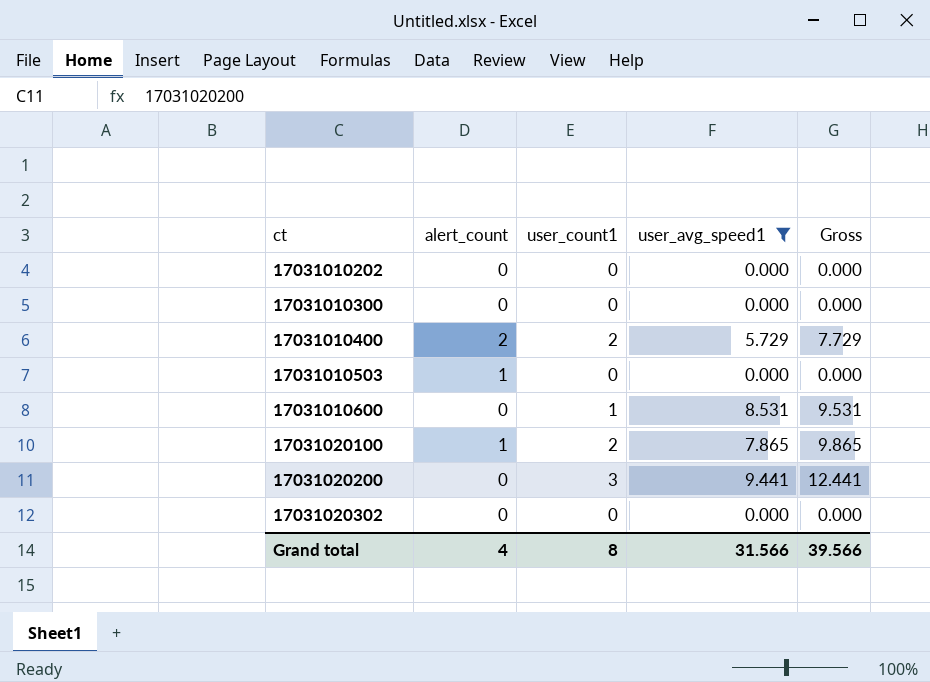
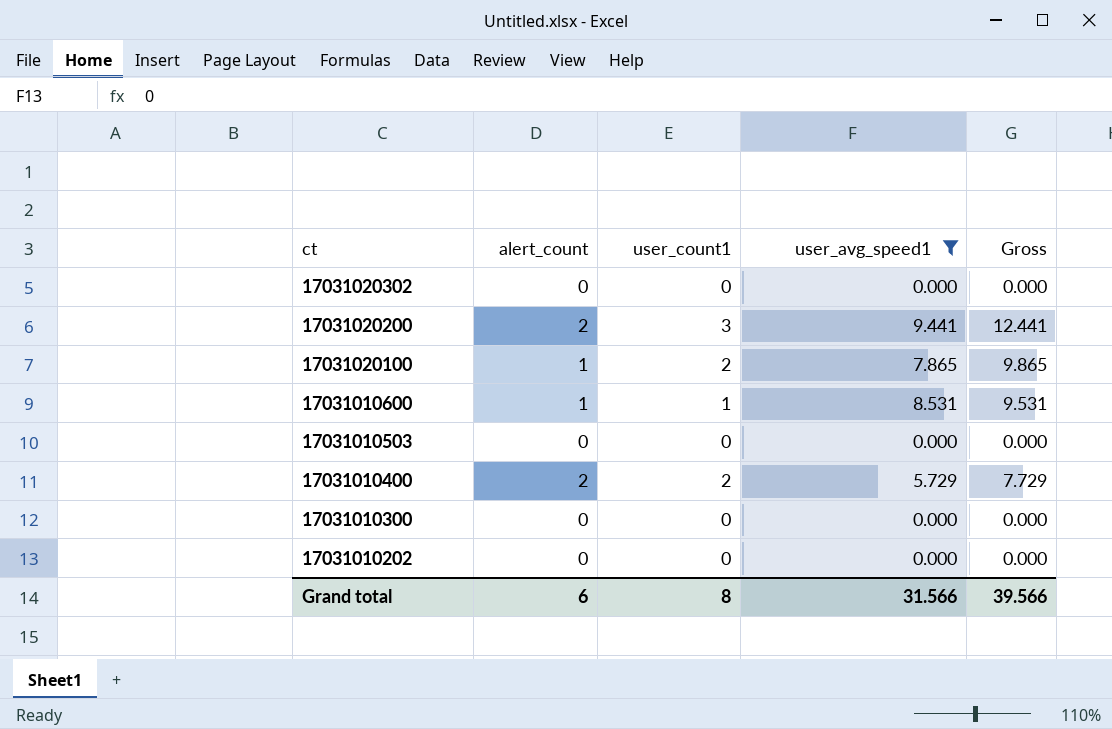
row order: ct ascending -> ct descending
17031020200 | alert_count: 0 -> 2
17031010600 | alert_count: 0 -> 1
17031010503 | alert_count: 1 -> 0
Grand total | alert_count: 4 -> 6

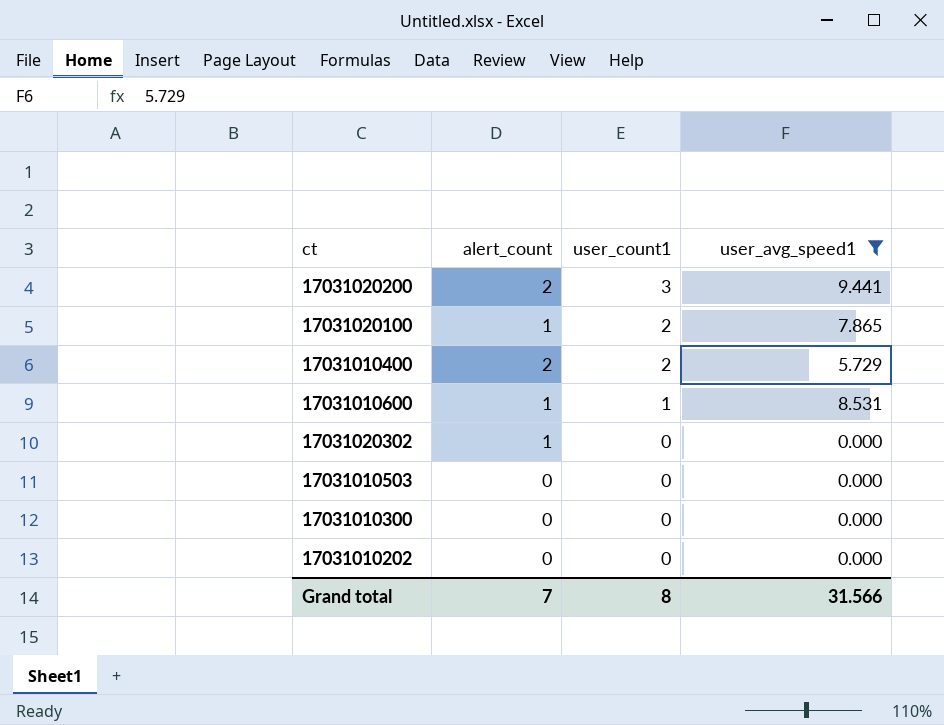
row order: ct descending -> user_count1 descending
column Gross | formula: [user_count1] + [user_avg_speed1] -> none
17031020302 | alert_count: 0 -> 1
Grand total | alert_count: 6 -> 7

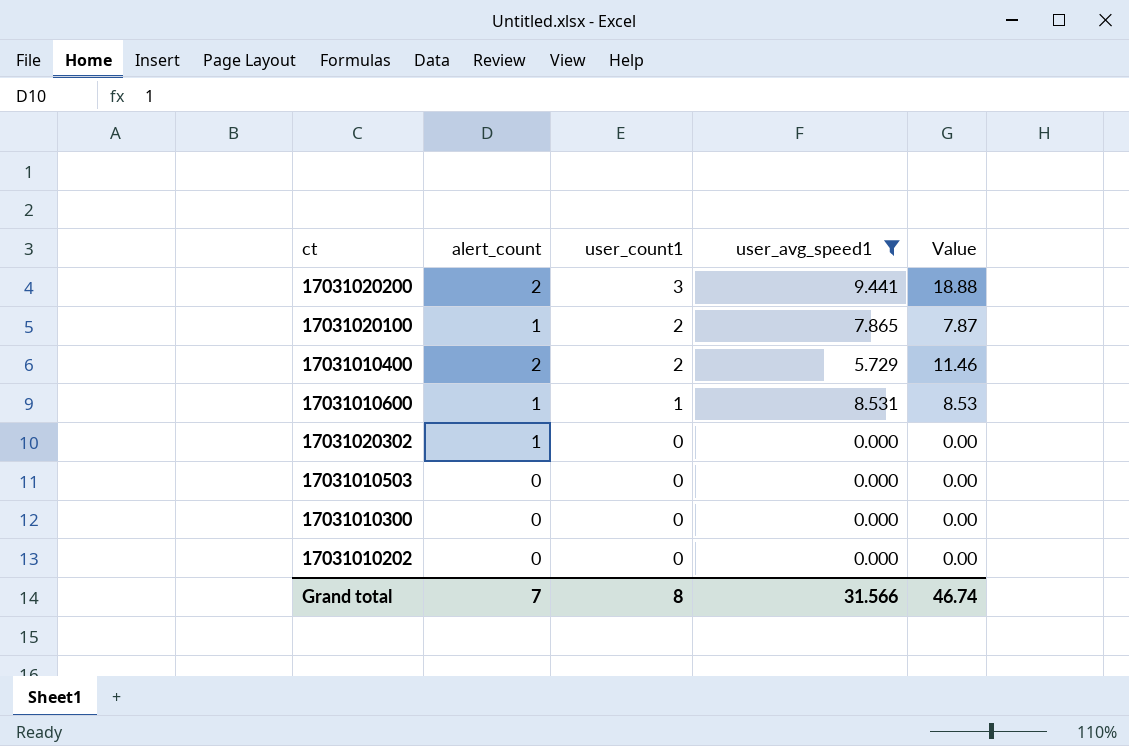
column Value | formula: none -> [alert_count] * [user_avg_speed1]

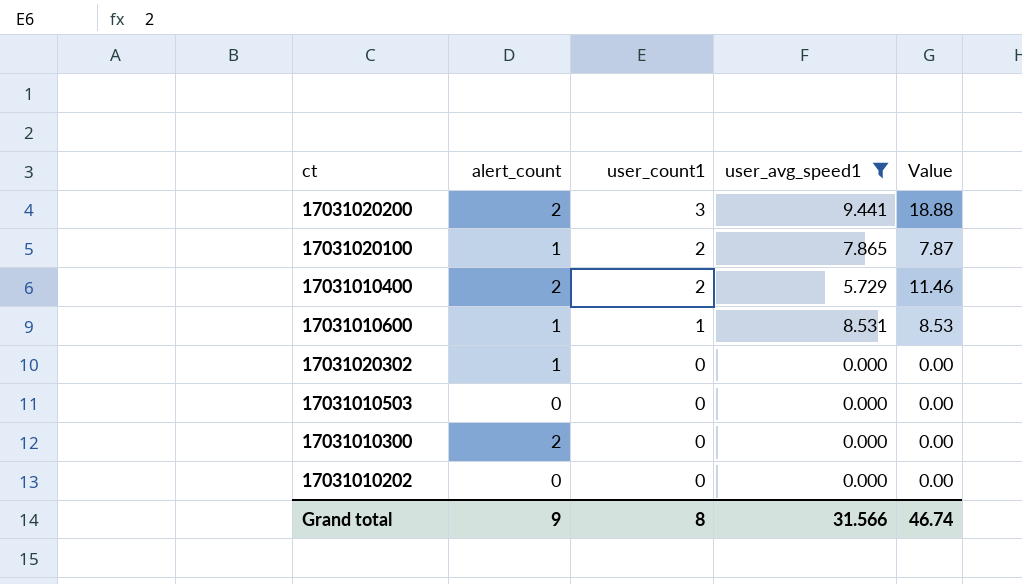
17031010300 | alert_count: 0 -> 2
Grand total | alert_count: 7 -> 9

